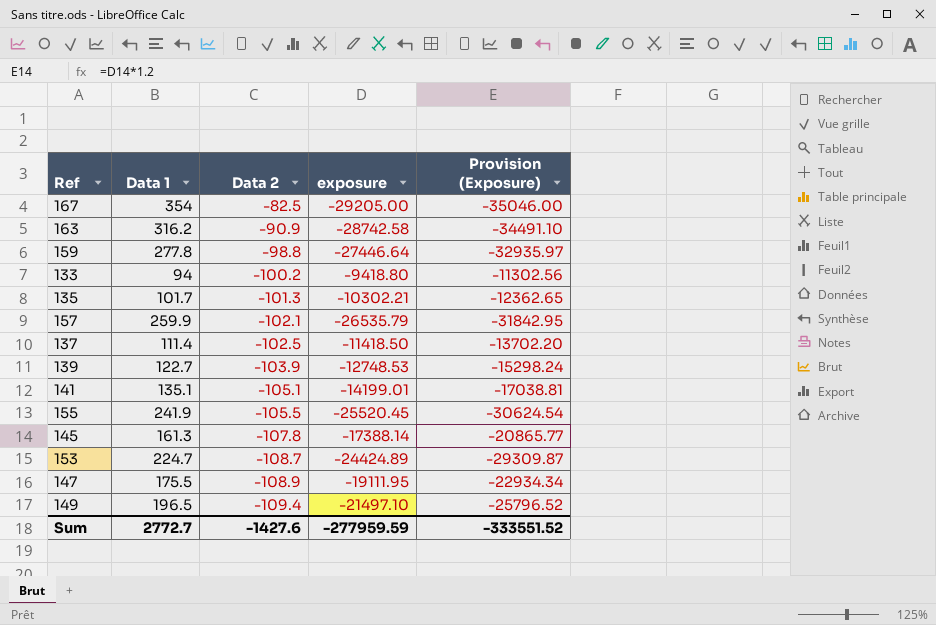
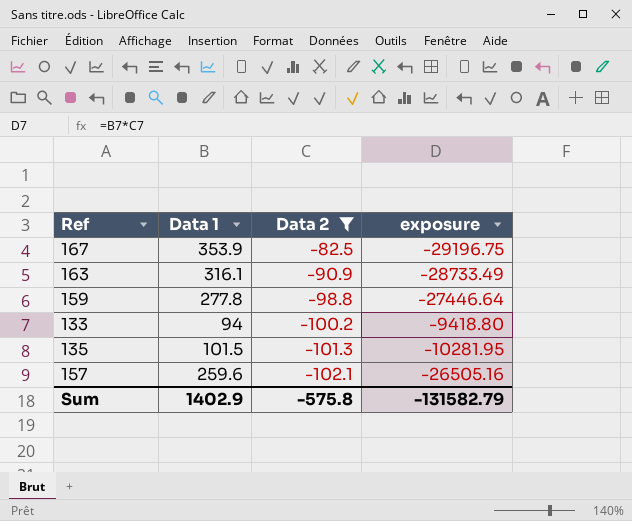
filter: none -> Data 2 >= -102.1
column Provision (Exposure) | formula: [exposure] * 1.2 -> none
167 | Data 1: 354 -> 353.9
167 | exposure: -29205.00 -> -29196.75
163 | Data 1: 316.2 -> 316.1
163 | exposure: -28742.58 -> -28733.49
135 | Data 1: 101.7 -> 101.5
135 | exposure: -10302.21 -> -10281.95
157 | Data 1: 259.9 -> 259.6
157 | exposure: -26535.79 -> -26505.16
Sum | Data 1: 2772.7 -> 1402.9
Sum | Data 2: -1427.6 -> -575.8
Sum | exposure: -277959.59 -> -131582.79

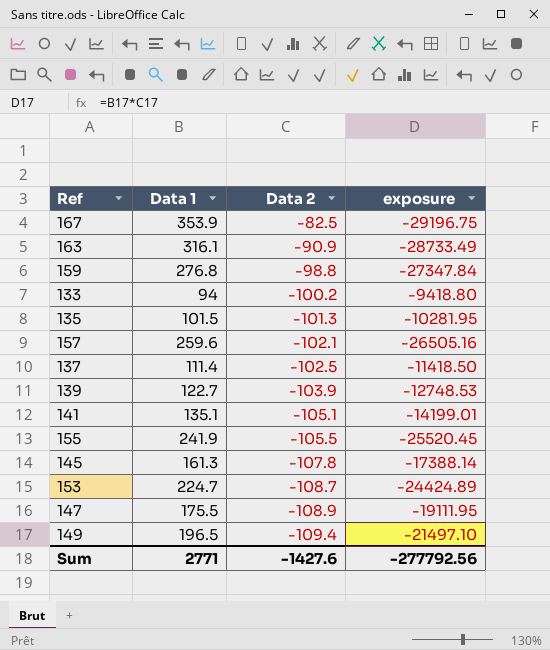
filter: Data 2 >= -102.1 -> none
159 | Data 1: 277.8 -> 276.8
159 | exposure: -27446.64 -> -27347.84
Sum | Data 1: 1402.9 -> 2771
Sum | Data 2: -575.8 -> -1427.6
Sum | exposure: -131582.79 -> -277792.56

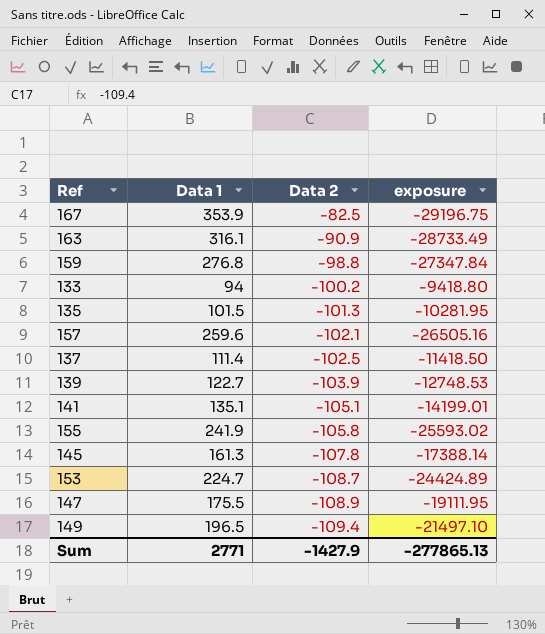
155 | Data 2: -105.5 -> -105.8
155 | exposure: -25520.45 -> -25593.02
Sum | Data 2: -1427.6 -> -1427.9
Sum | exposure: -277792.56 -> -277865.13

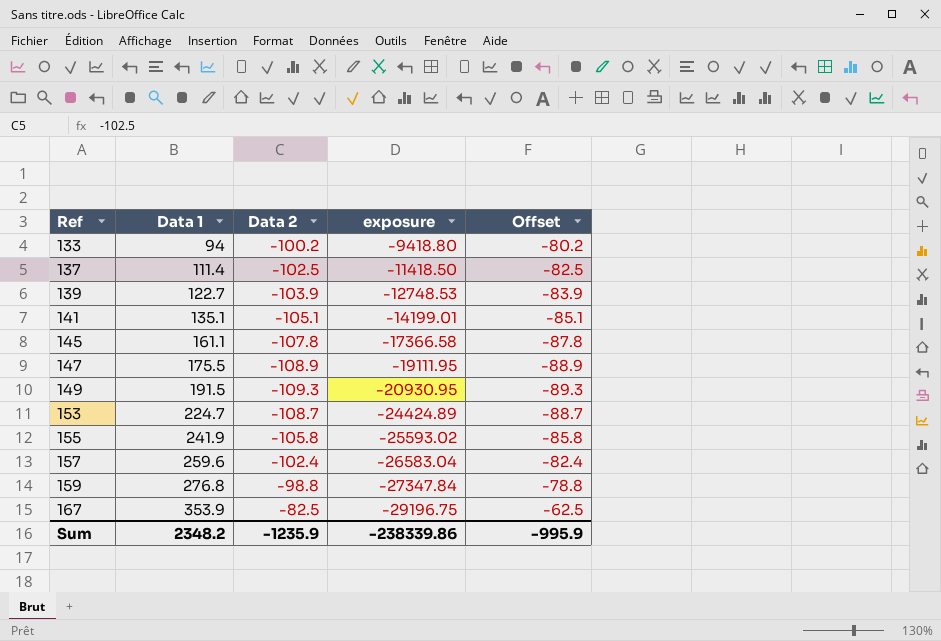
row order: Data 2 descending -> Ref ascending
column Offset | formula: none -> [Data 2] + 20
row 163: 316.1 | -90.9 | -28733.49 -> none
row 135: 101.5 | -101.3 | -10281.95 -> none
145 | Data 1: 161.3 -> 161.1
145 | exposure: -17388.14 -> -17366.58
149 | Data 1: 196.5 -> 191.5
149 | Data 2: -109.4 -> -109.3
149 | exposure: -21497.10 -> -20930.95
157 | Data 2: -102.1 -> -102.4
157 | exposure: -26505.16 -> -26583.04
Sum | Data 1: 2771 -> 2348.2
Sum | Data 2: -1427.9 -> -1235.9
Sum | exposure: -277865.13 -> -238339.86

